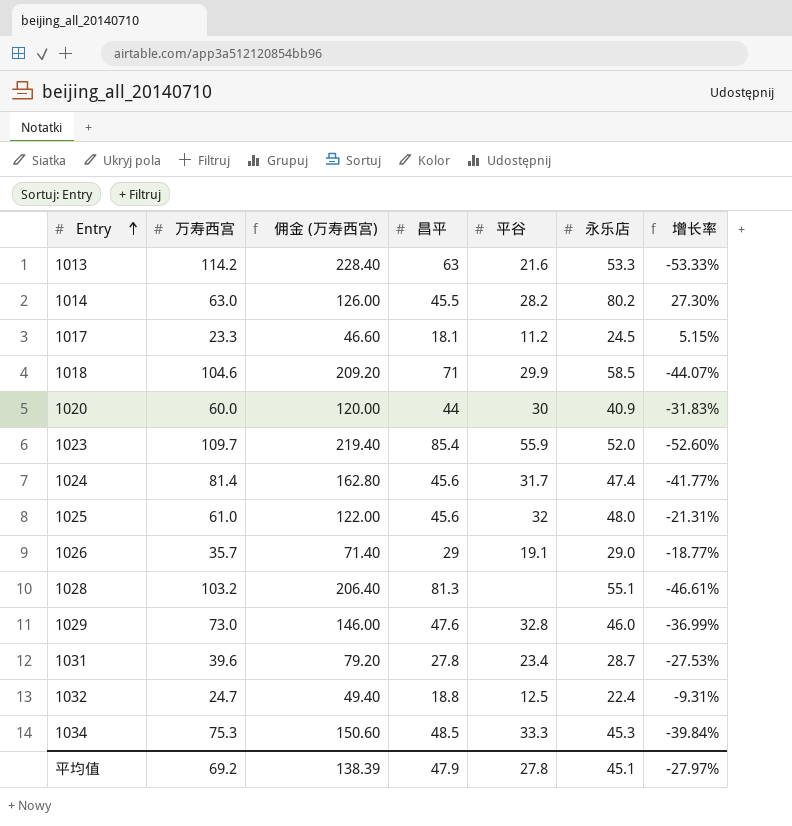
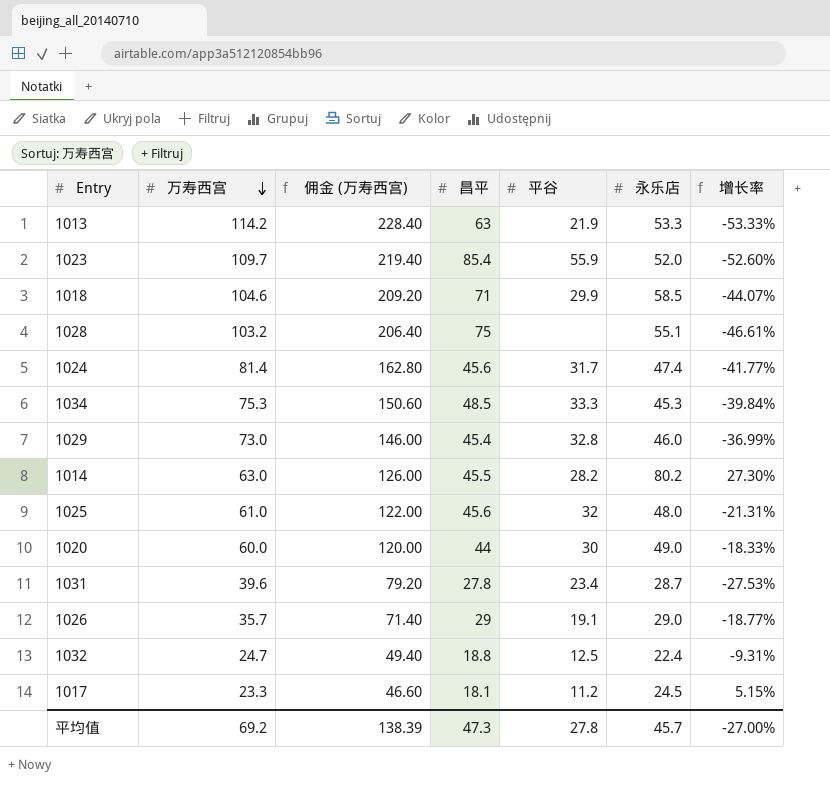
row order: Entry ascending -> 万寿西宫 descending
1013 | 平谷: 21.6 -> 21.9
1028 | 昌平: 81.3 -> 75
1029 | 昌平: 47.6 -> 45.4
1020 | 永乐店: 40.9 -> 49.0
1020 | 增长率: -31.83% -> -18.33%
平均值 | 昌平: 47.9 -> 47.3
平均值 | 永乐店: 45.1 -> 45.7
平均值 | 增长率: -27.97% -> -27.00%

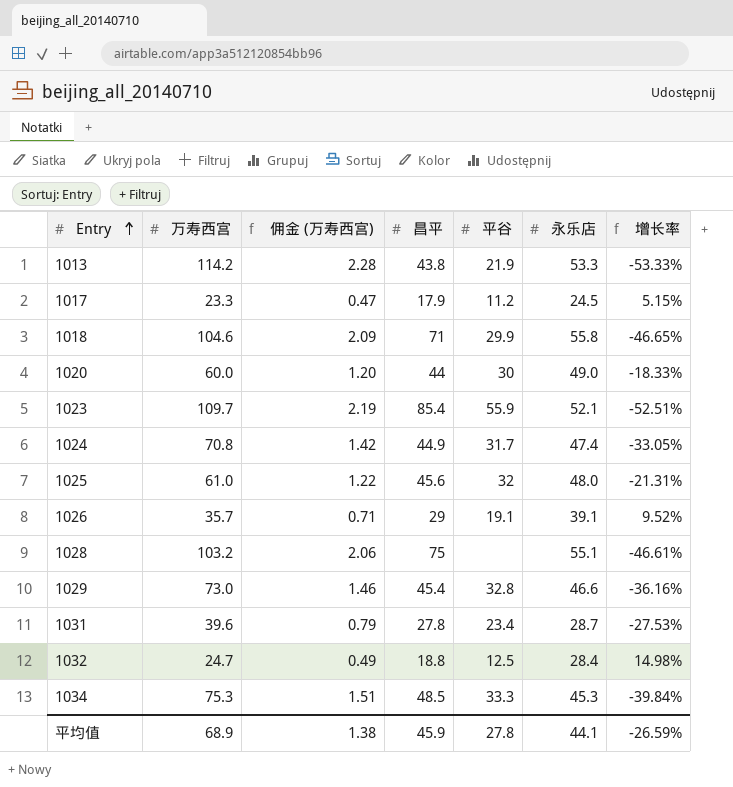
row order: 万寿西宫 descending -> Entry ascending
column 佣金 (万寿西宫) | formula: [万寿西宫] * 2 -> [万寿西宫] * 0.02
row 1014: 63.0 | 126.00 | 45.5 | 28.2 | 80.2 | 27.30% -> none
1013 | 昌平: 63 -> 43.8
1017 | 昌平: 18.1 -> 17.9
1018 | 永乐店: 58.5 -> 55.8
1018 | 增长率: -44.07% -> -46.65%
1023 | 永乐店: 52.0 -> 52.1
1023 | 增长率: -52.60% -> -52.51%
1024 | 万寿西宫: 81.4 -> 70.8
1024 | 昌平: 45.6 -> 44.9
1024 | 增长率: -41.77% -> -33.05%
1026 | 永乐店: 29.0 -> 39.1
1026 | 增长率: -18.77% -> 9.52%
1029 | 永乐店: 46.0 -> 46.6
1029 | 增长率: -36.99% -> -36.16%
1032 | 永乐店: 22.4 -> 28.4
1032 | 增长率: -9.31% -> 14.98%
平均值 | 万寿西宫: 69.2 -> 68.9
平均值 | 佣金 (万寿西宫): 138.39 -> 1.38
平均值 | 昌平: 47.3 -> 45.9
平均值 | 永乐店: 45.7 -> 44.1
平均值 | 增长率: -27.00% -> -26.59%

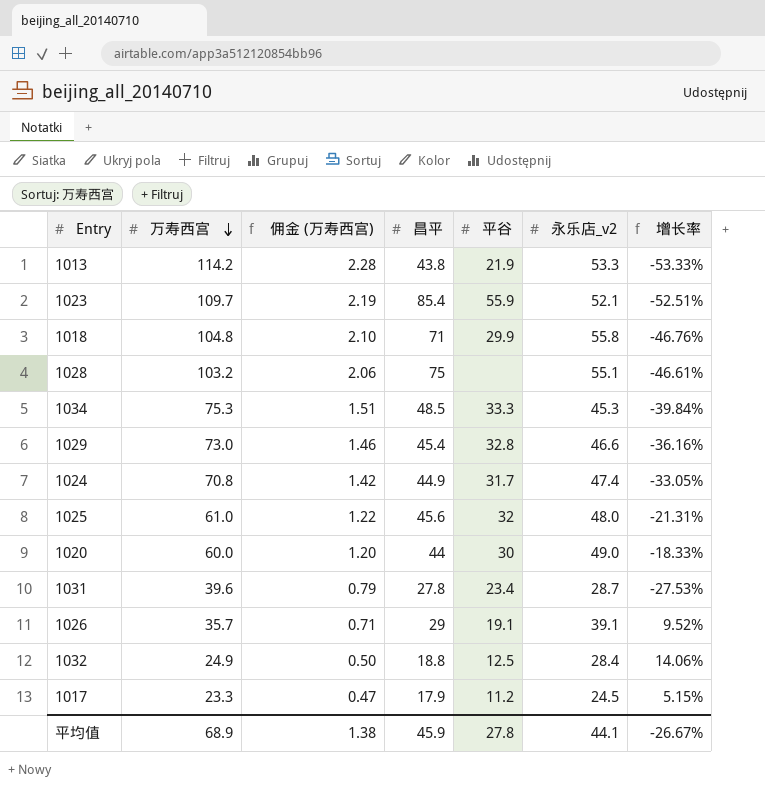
row order: Entry ascending -> 万寿西宫 descending
column name: 永乐店 -> 永乐店_v2
1018 | 万寿西宫: 104.6 -> 104.8
1018 | 佣金 (万寿西宫): 2.09 -> 2.10
1018 | 增长率: -46.65% -> -46.76%
1032 | 万寿西宫: 24.7 -> 24.9
1032 | 佣金 (万寿西宫): 0.49 -> 0.50
1032 | 增长率: 14.98% -> 14.06%
平均值 | 增长率: -26.59% -> -26.67%

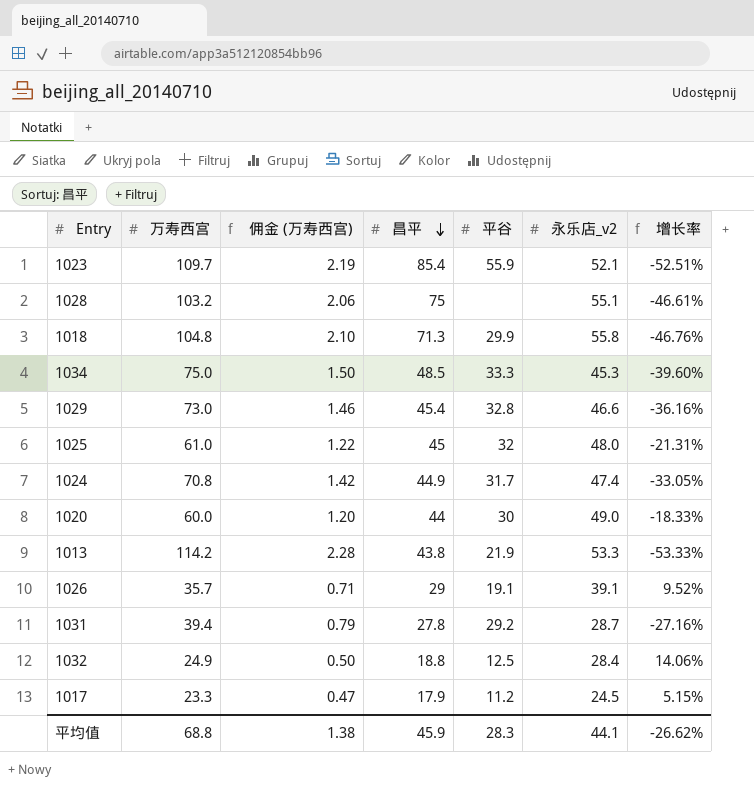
row order: 万寿西宫 descending -> 昌平 descending
1018 | 昌平: 71 -> 71.3
1034 | 万寿西宫: 75.3 -> 75.0
1034 | 佣金 (万寿西宫): 1.51 -> 1.50
1034 | 增长率: -39.84% -> -39.60%
1025 | 昌平: 45.6 -> 45
1031 | 万寿西宫: 39.6 -> 39.4
1031 | 平谷: 23.4 -> 29.2
1031 | 增长率: -27.53% -> -27.16%
平均值 | 万寿西宫: 68.9 -> 68.8
平均值 | 平谷: 27.8 -> 28.3
平均值 | 增长率: -26.67% -> -26.62%

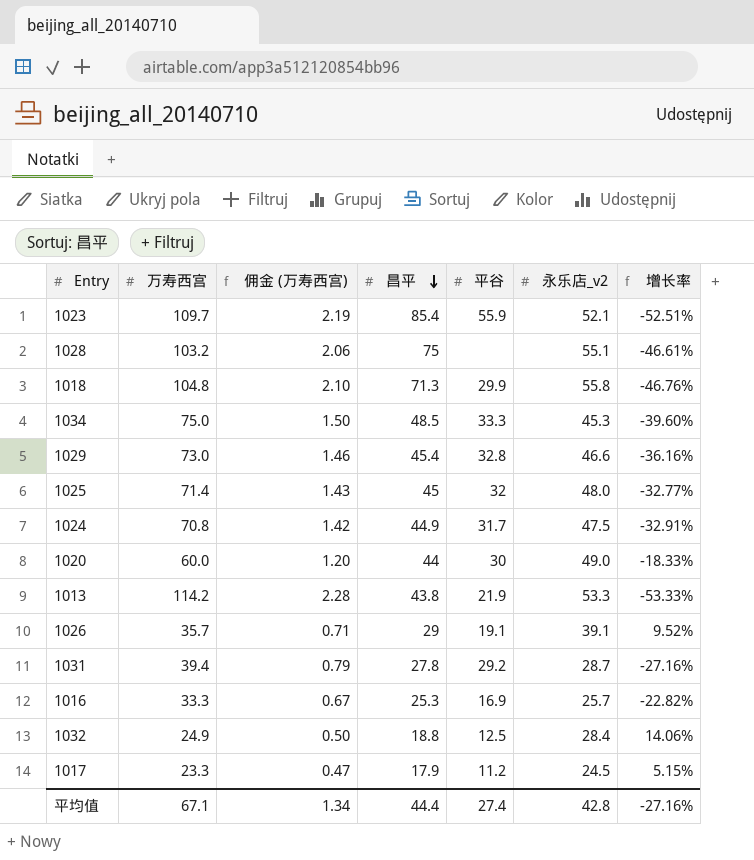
1025 | 万寿西宫: 61.0 -> 71.4
1025 | 佣金 (万寿西宫): 1.22 -> 1.43
1025 | 增长率: -21.31% -> -32.77%
1024 | 永乐店_v2: 47.4 -> 47.5
1024 | 增长率: -33.05% -> -32.91%
row 1016: none -> 33.3 | 0.67 | 25.3 | 16.9 | 25.7 | -22.82%
平均值 | 万寿西宫: 68.8 -> 67.1
平均值 | 佣金 (万寿西宫): 1.38 -> 1.34
平均值 | 昌平: 45.9 -> 44.4
平均值 | 平谷: 28.3 -> 27.4
平均值 | 永乐店_v2: 44.1 -> 42.8
平均值 | 增长率: -26.62% -> -27.16%

